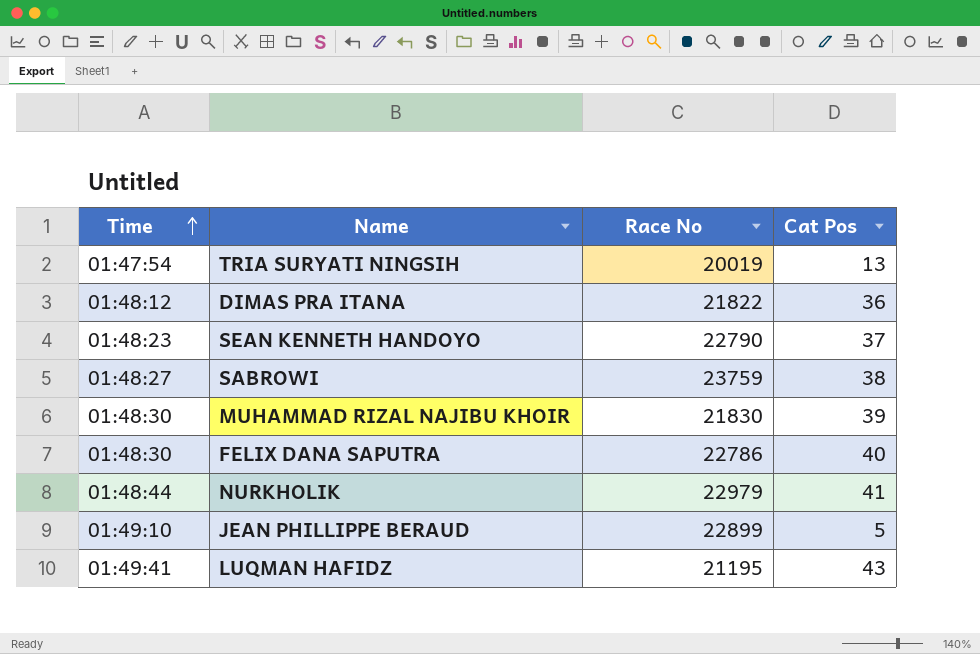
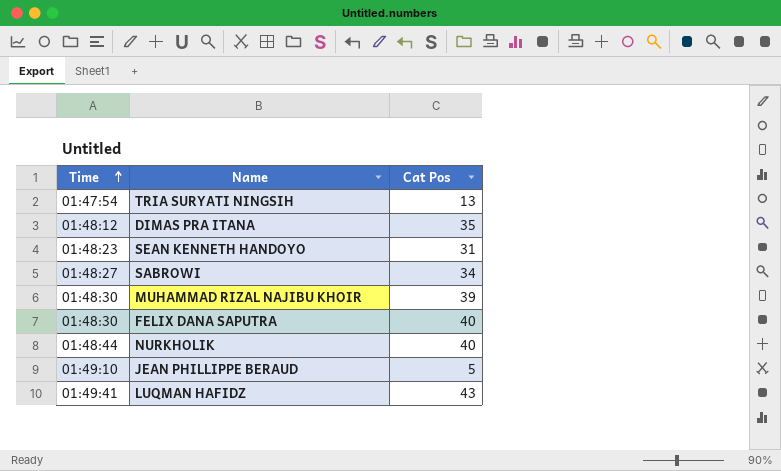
column Race No | position: 3 -> none
DIMAS PRA ITANA | Cat Pos: 36 -> 35
SEAN KENNETH HANDOYO | Cat Pos: 37 -> 31
SABROWI | Cat Pos: 38 -> 34
NURKHOLIK | Cat Pos: 41 -> 40

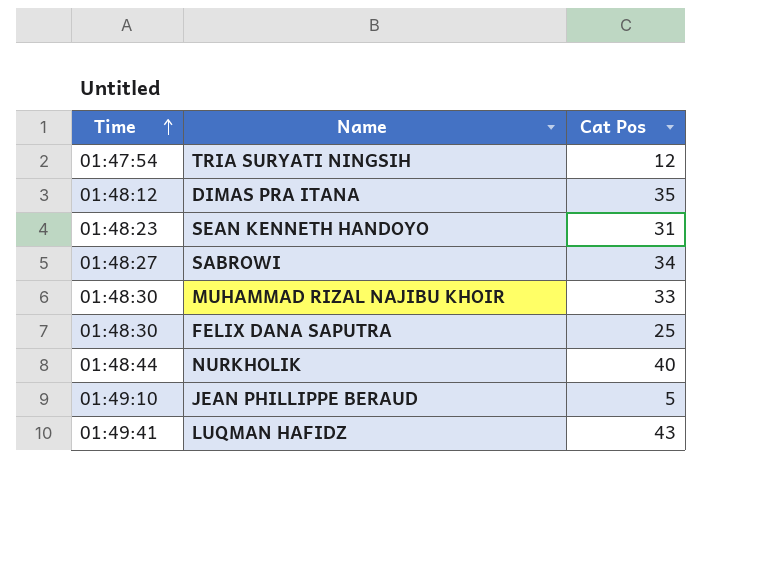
TRIA SURYATI NINGSIH | Cat Pos: 13 -> 12
MUHAMMAD RIZAL NAJIBU KHOIR | Cat Pos: 39 -> 33
FELIX DANA SAPUTRA | Cat Pos: 40 -> 25

